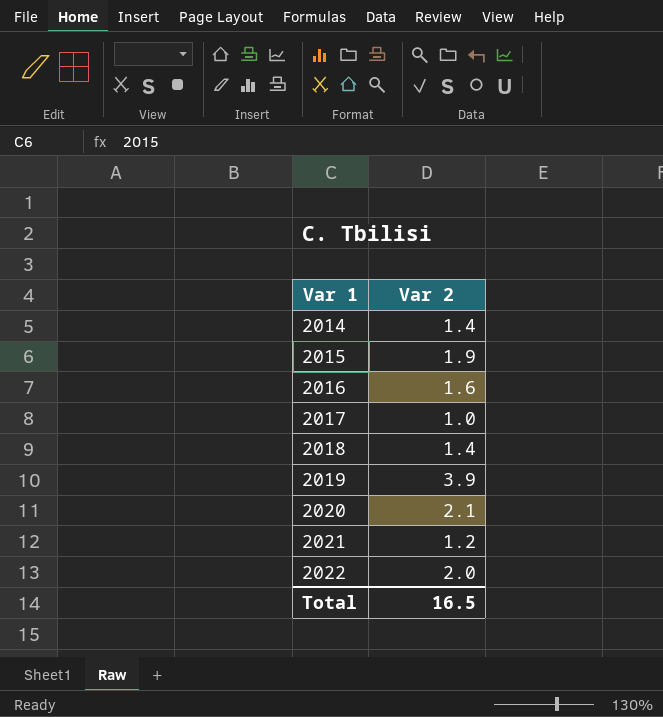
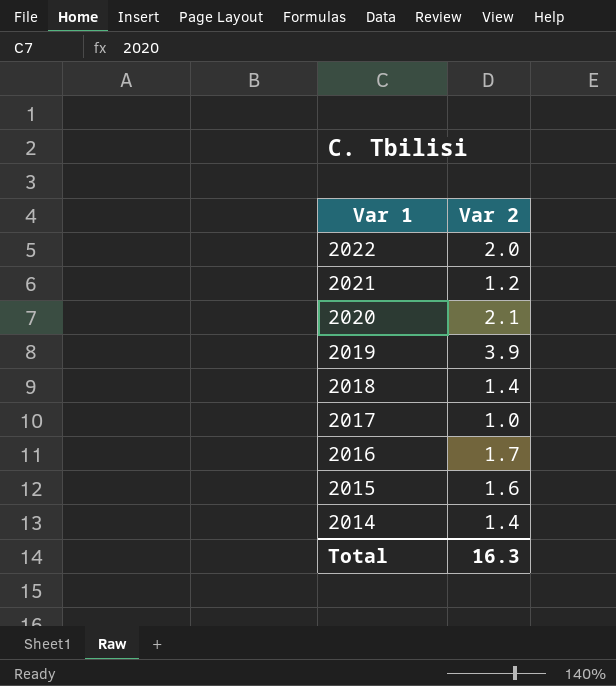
row order: Var 1 ascending -> Var 1 descending
2016 | Var 2: 1.6 -> 1.7
2015 | Var 2: 1.9 -> 1.6
Total | Var 2: 16.5 -> 16.3

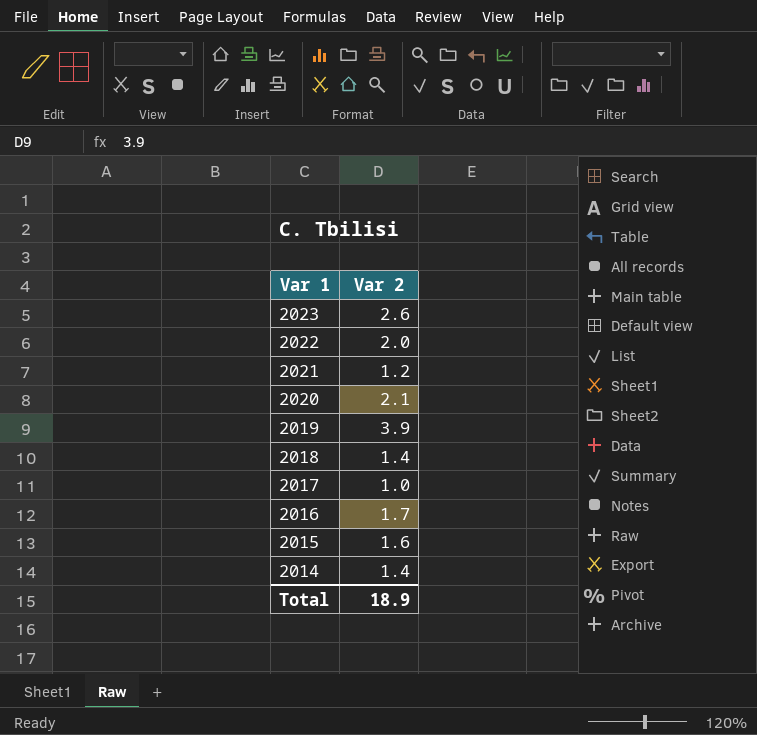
row 2023: none -> 2.6
Total | Var 2: 16.3 -> 18.9

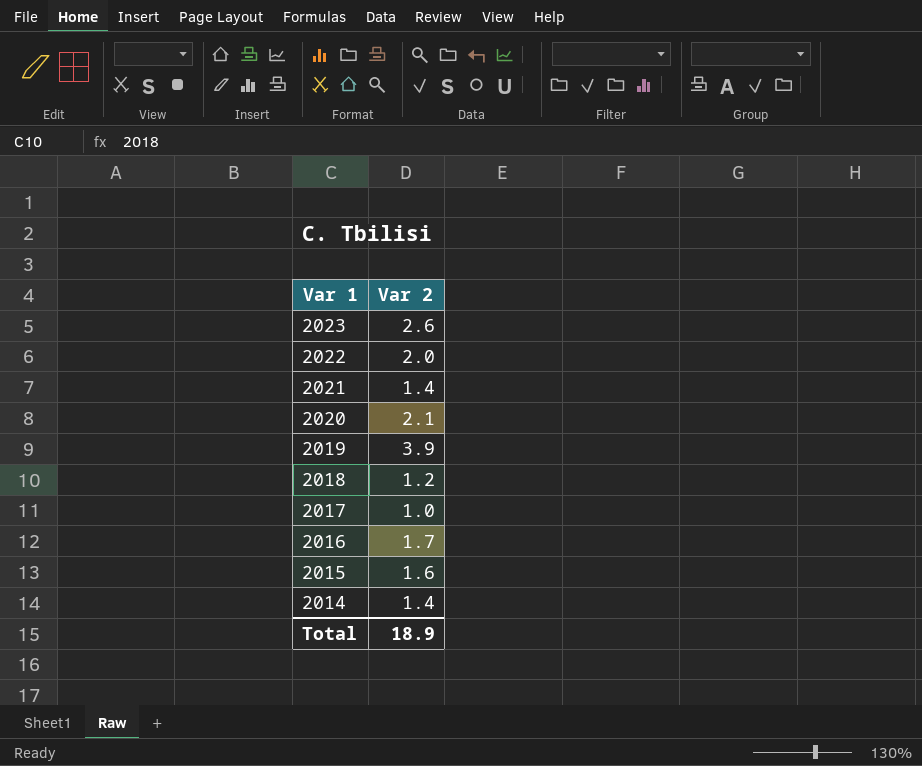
2021 | Var 2: 1.2 -> 1.4
2018 | Var 2: 1.4 -> 1.2

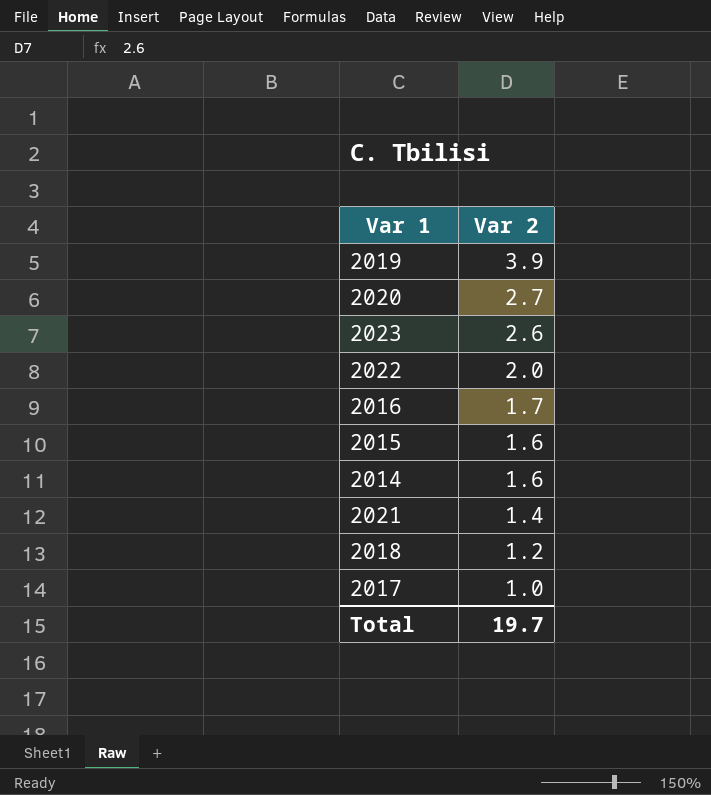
row order: Var 1 descending -> Var 2 descending
2020 | Var 2: 2.1 -> 2.7
2014 | Var 2: 1.4 -> 1.6
Total | Var 2: 18.9 -> 19.7

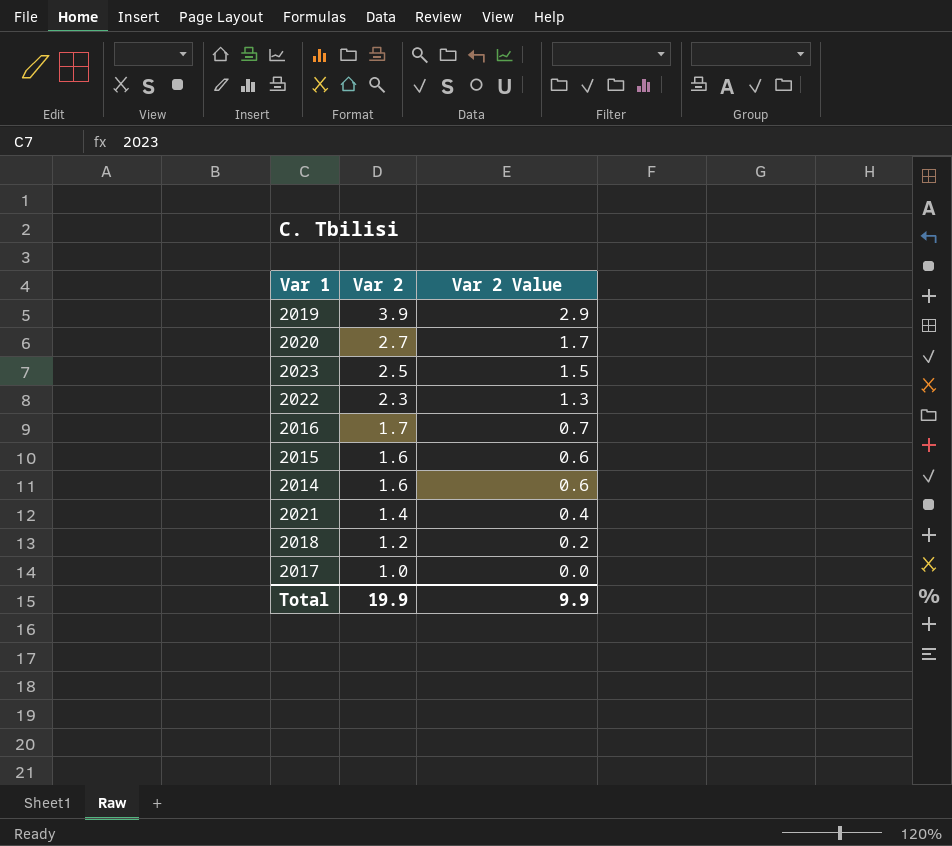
column Var 2 Value | formula: none -> [Var 2] - 1
2023 | Var 2: 2.6 -> 2.5
2022 | Var 2: 2.0 -> 2.3
Total | Var 2: 19.7 -> 19.9

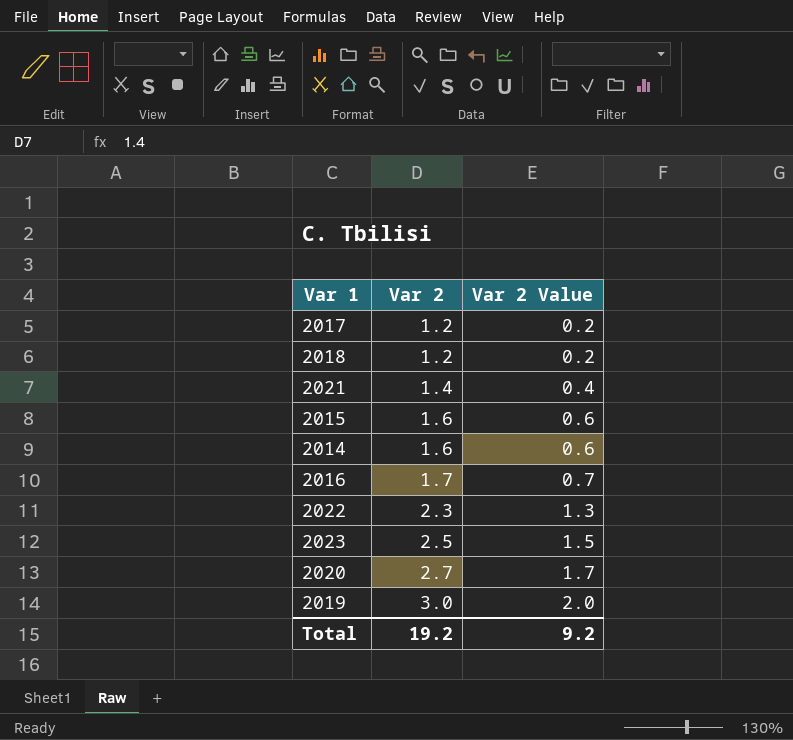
row order: Var 2 descending -> Var 2 ascending
2017 | Var 2: 1.0 -> 1.2
2017 | Var 2 Value: 0.0 -> 0.2
2019 | Var 2: 3.9 -> 3.0
2019 | Var 2 Value: 2.9 -> 2.0
Total | Var 2: 19.9 -> 19.2
Total | Var 2 Value: 9.9 -> 9.2

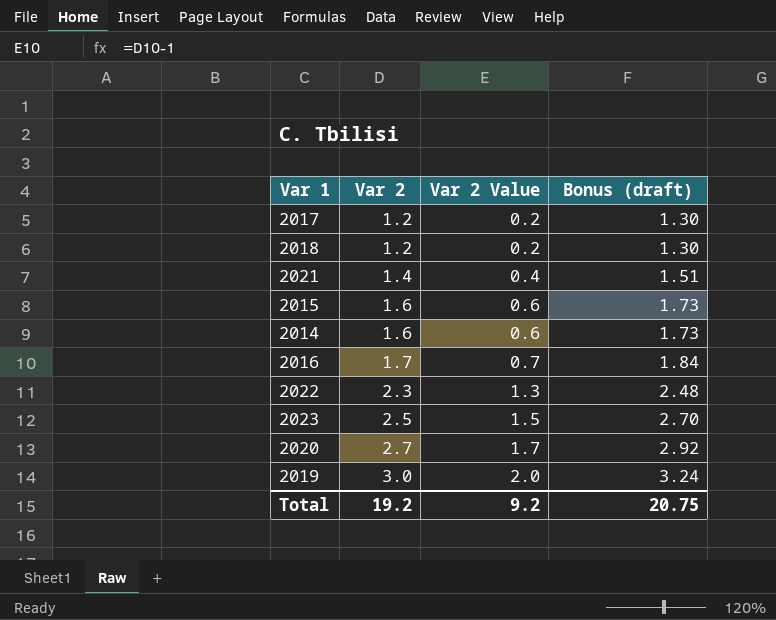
column Bonus (draft) | formula: none -> [Var 2] * 1.08

